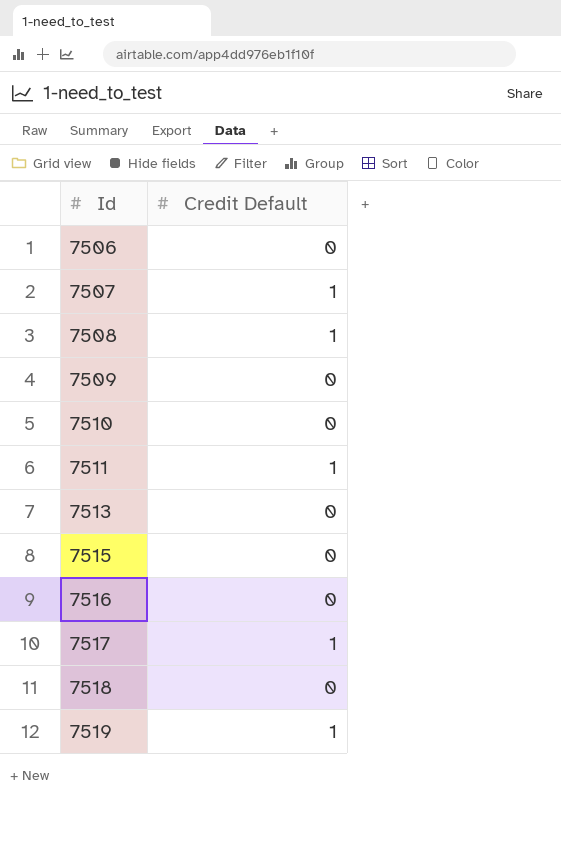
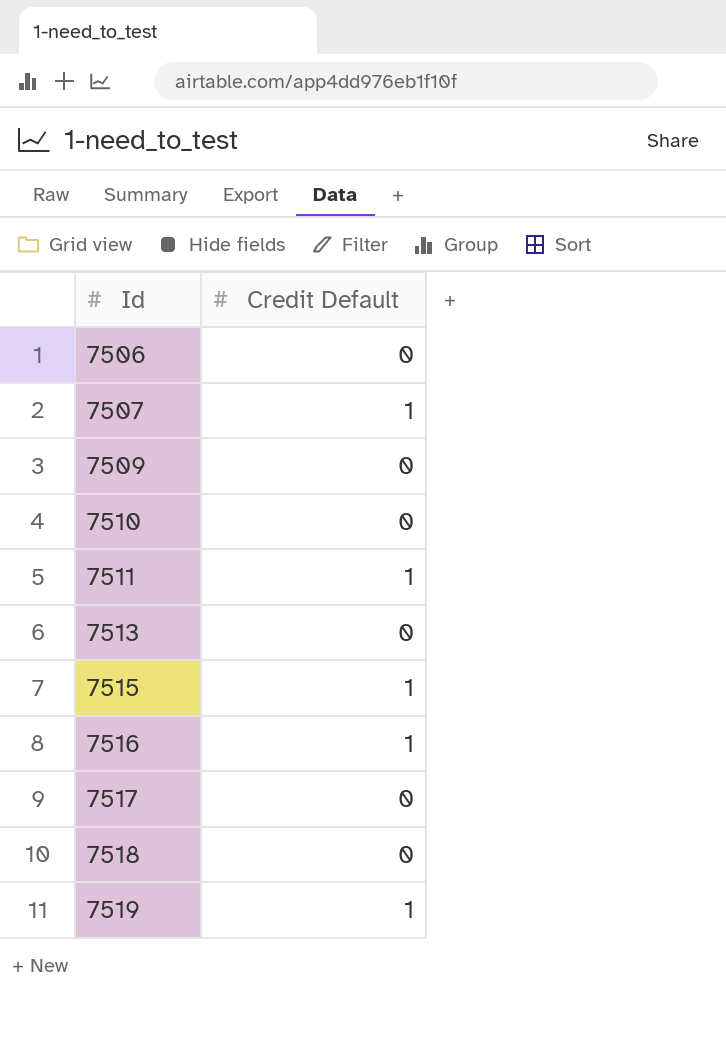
row 7508: 1 -> none
7515 | Credit Default: 0 -> 1
7516 | Credit Default: 0 -> 1
7517 | Credit Default: 1 -> 0

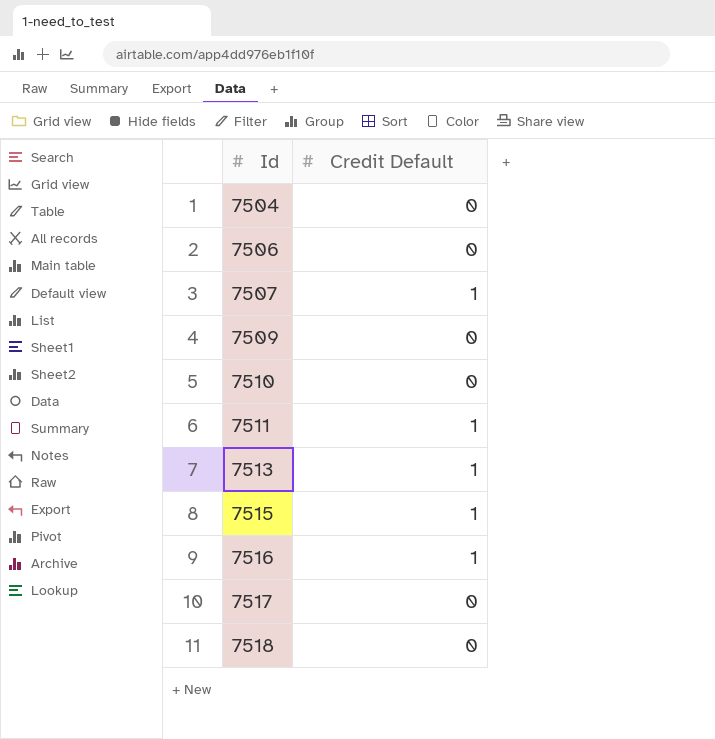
row 7519: 1 -> none
row 7504: none -> 0
7513 | Credit Default: 0 -> 1

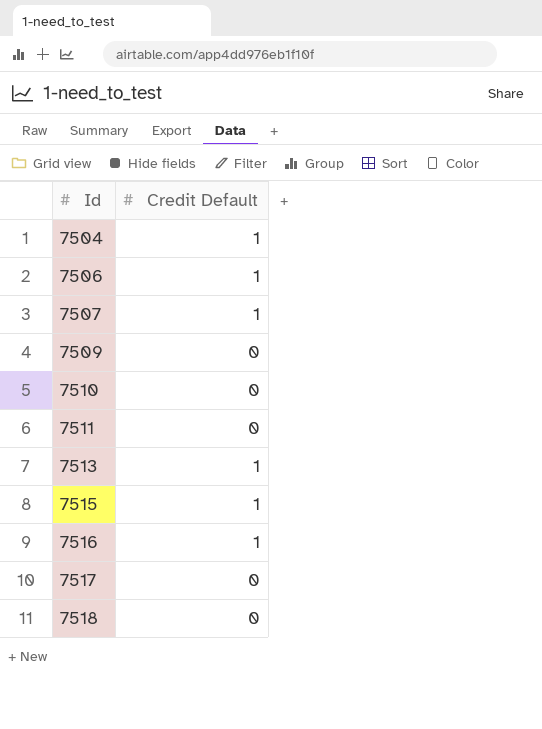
7504 | Credit Default: 0 -> 1
7506 | Credit Default: 0 -> 1
7511 | Credit Default: 1 -> 0

